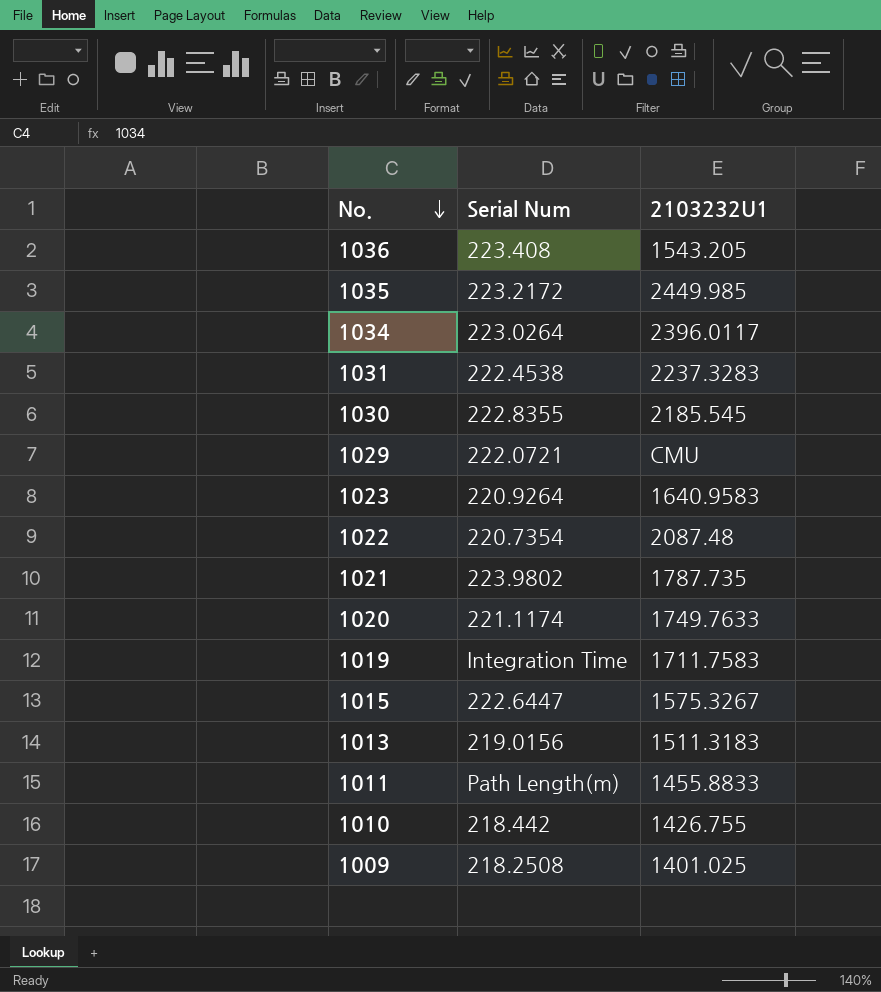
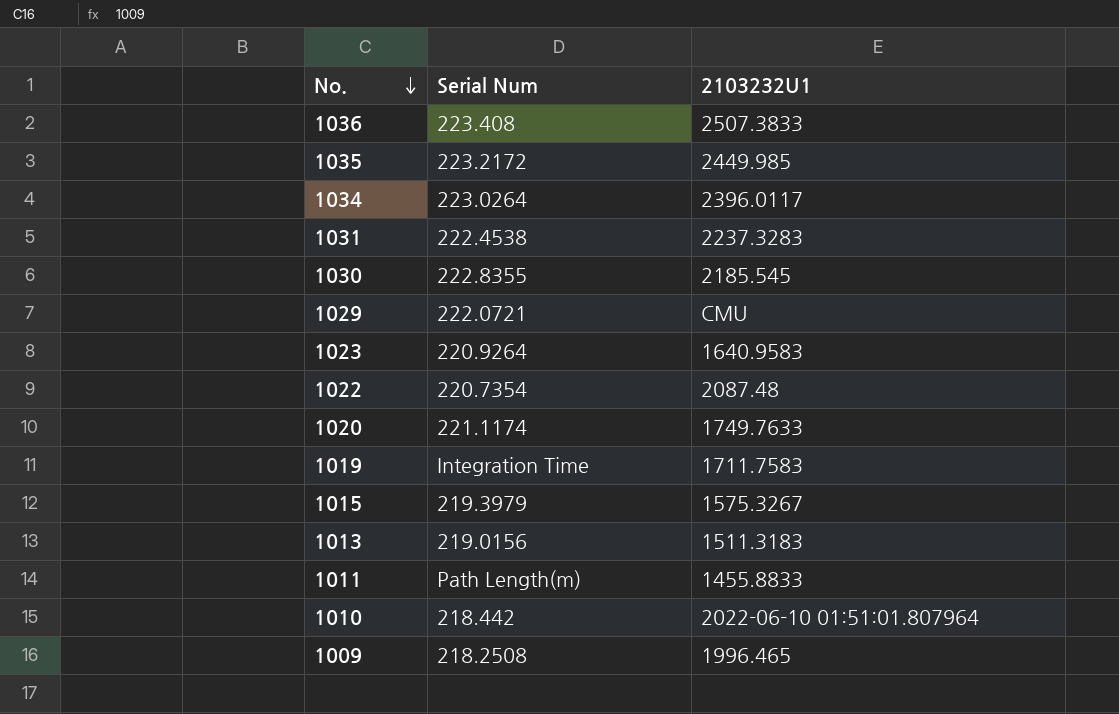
row 1021: 223.9802 | 1787.735 -> none
1036 | 2103232U1: 1543.205 -> 2507.3833
1015 | Serial Num: 222.6447 -> 219.3979
1010 | 2103232U1: 1426.755 -> 2022-06-10 01:51:01.807964
1009 | 2103232U1: 1401.025 -> 1996.465

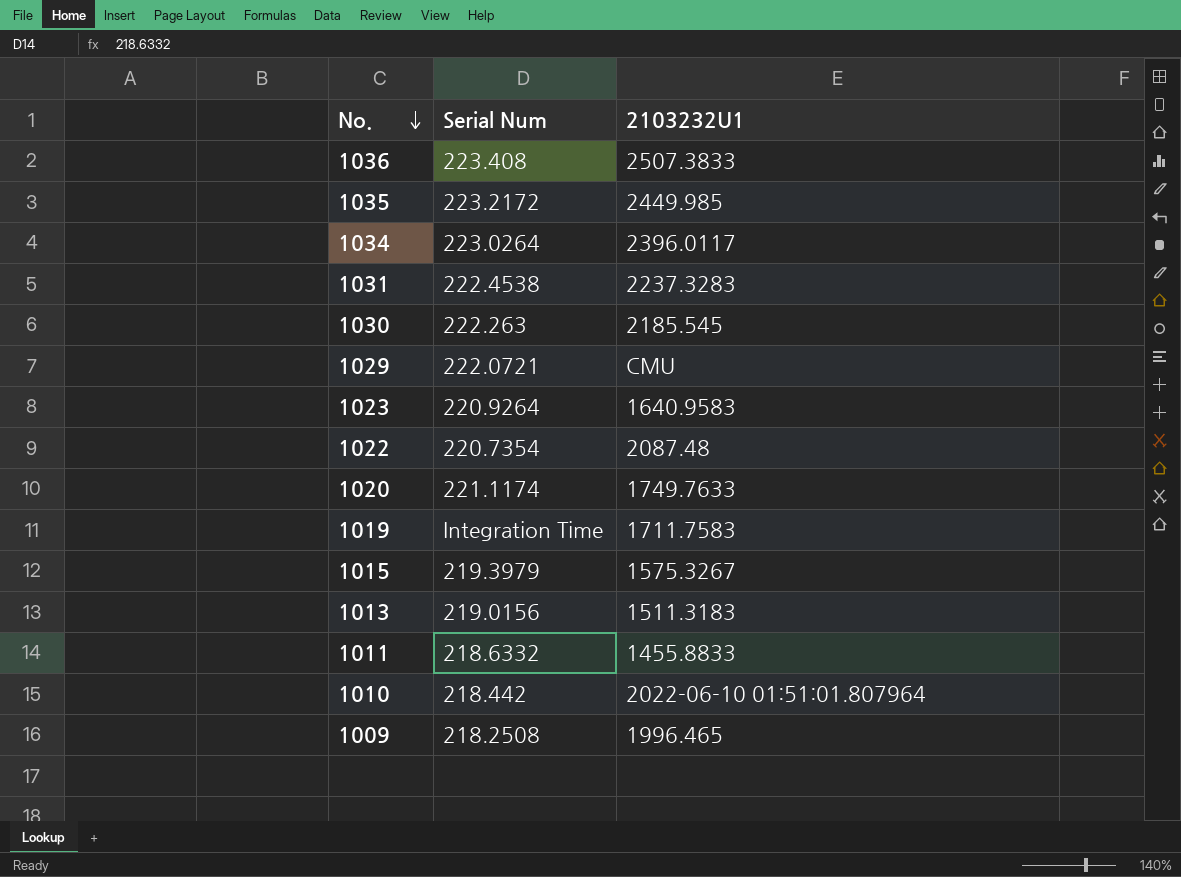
1030 | Serial Num: 222.8355 -> 222.263
1011 | Serial Num: Path Length(m) -> 218.6332

